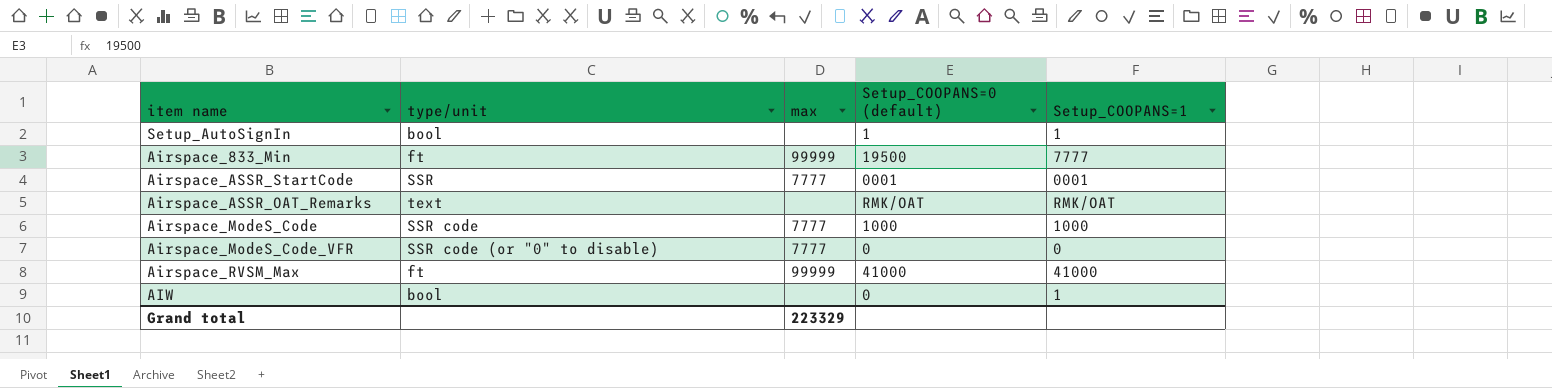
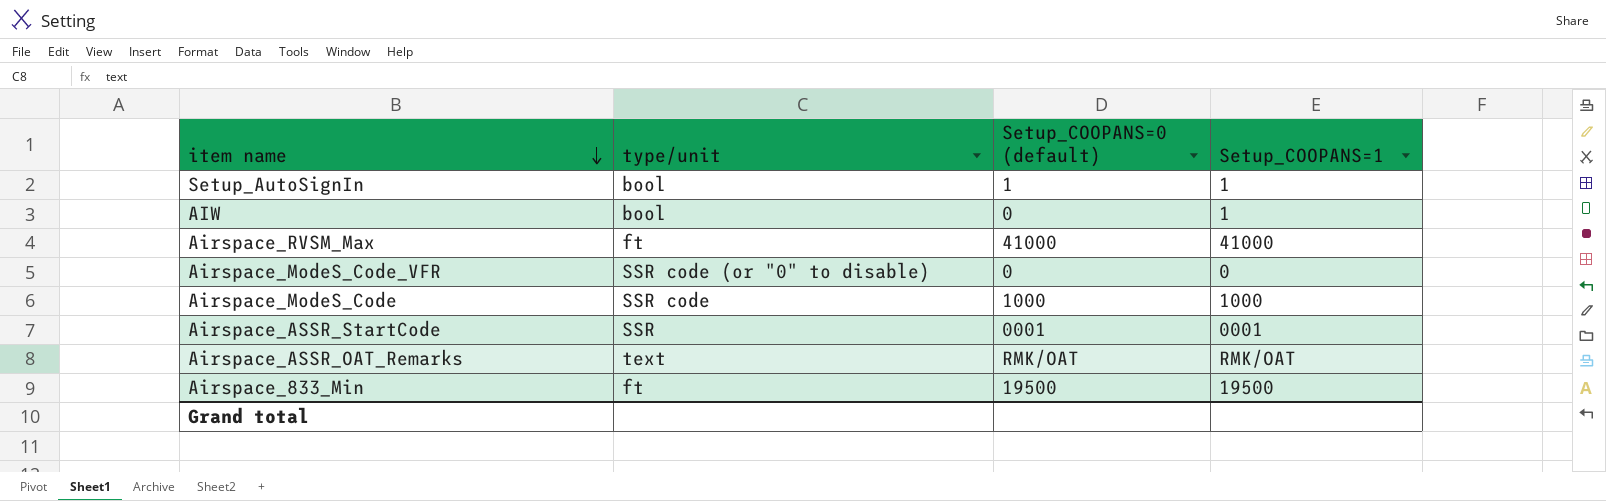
row order: none -> item name descending
column max | position: 3 -> none
Airspace_833_Min | Setup_COOPANS=1: 7777 -> 19500

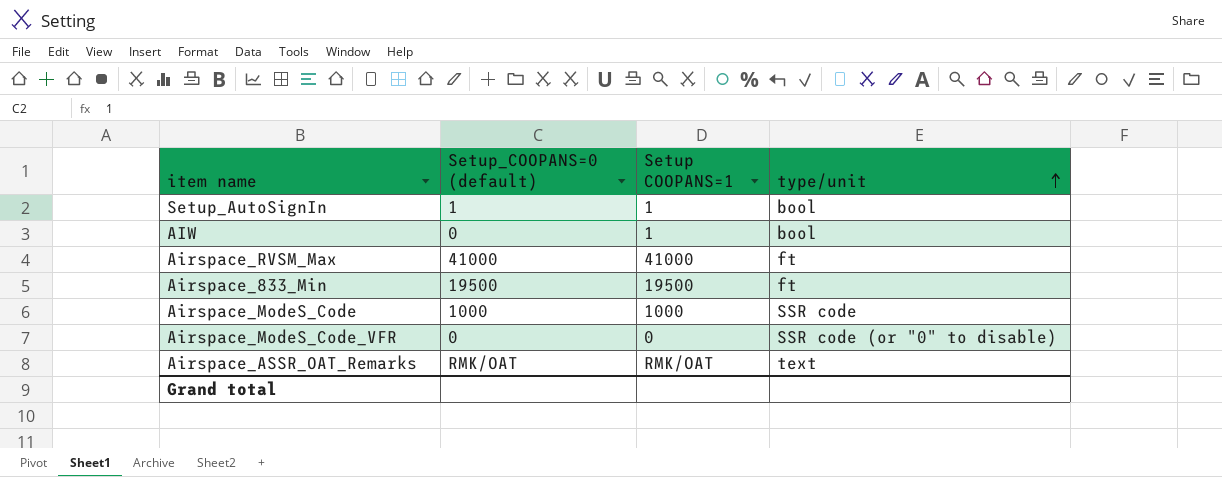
row order: item name descending -> type/unit ascending
column name: Setup_COOPANS=1 -> Setup COOPANS=1
column type/unit | position: 2 -> 4
row Airspace_ASSR_StartCode: SSR | 0001 | 0001 -> none

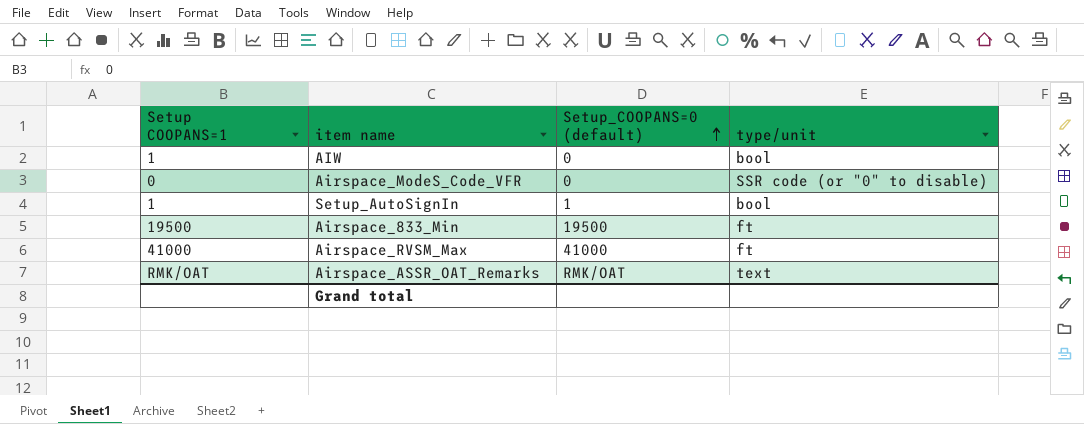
row order: type/unit ascending -> Setup_COOPANS=0 (default) ascending
column Setup COOPANS=1 | position: 3 -> 1
row Airspace_ModeS_Code: 1000 | 1000 | SSR code -> none

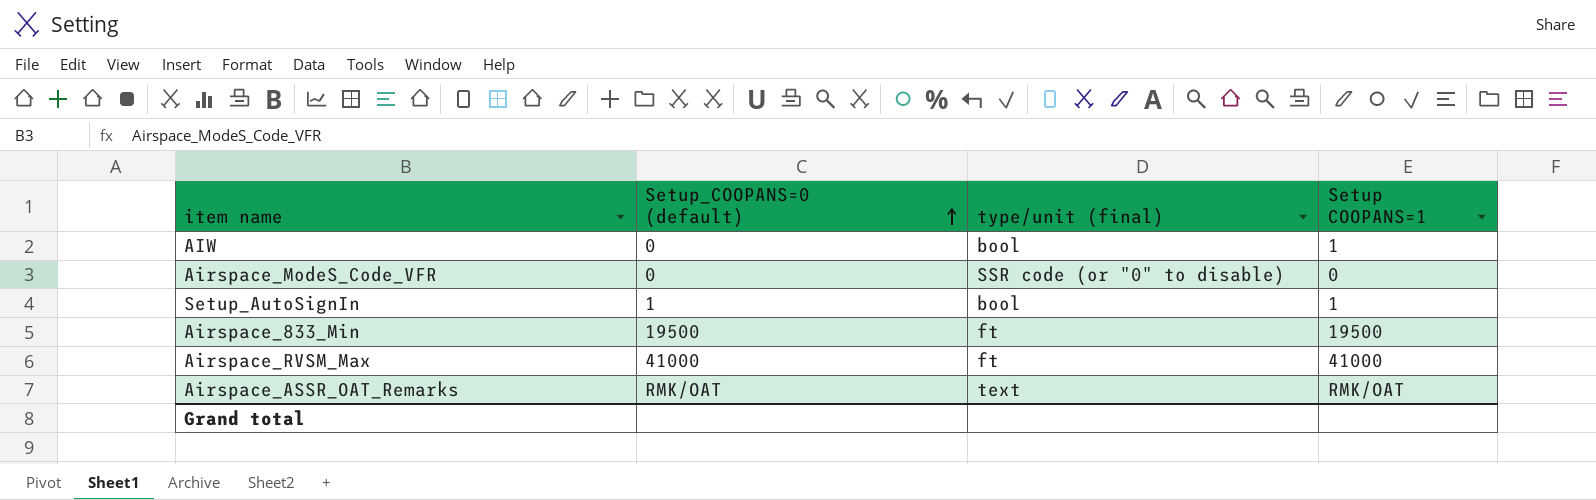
column name: type/unit -> type/unit (final)
column Setup COOPANS=1 | position: 1 -> 4

